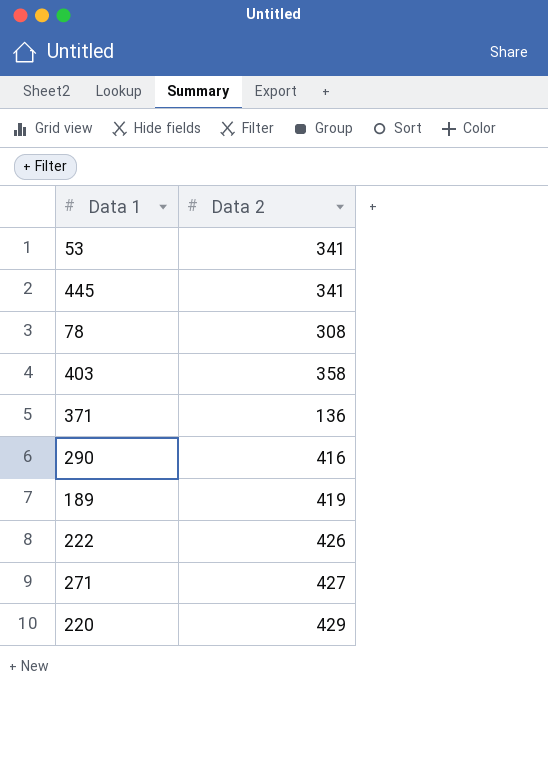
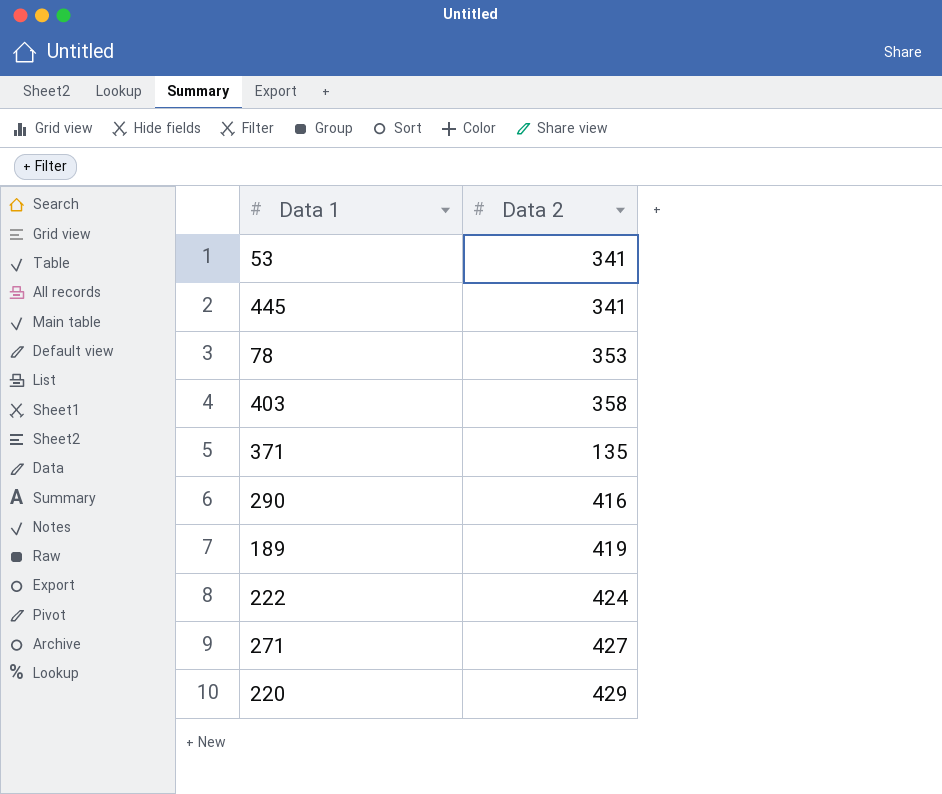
78 | Data 2: 308 -> 353
371 | Data 2: 136 -> 135
222 | Data 2: 426 -> 424

